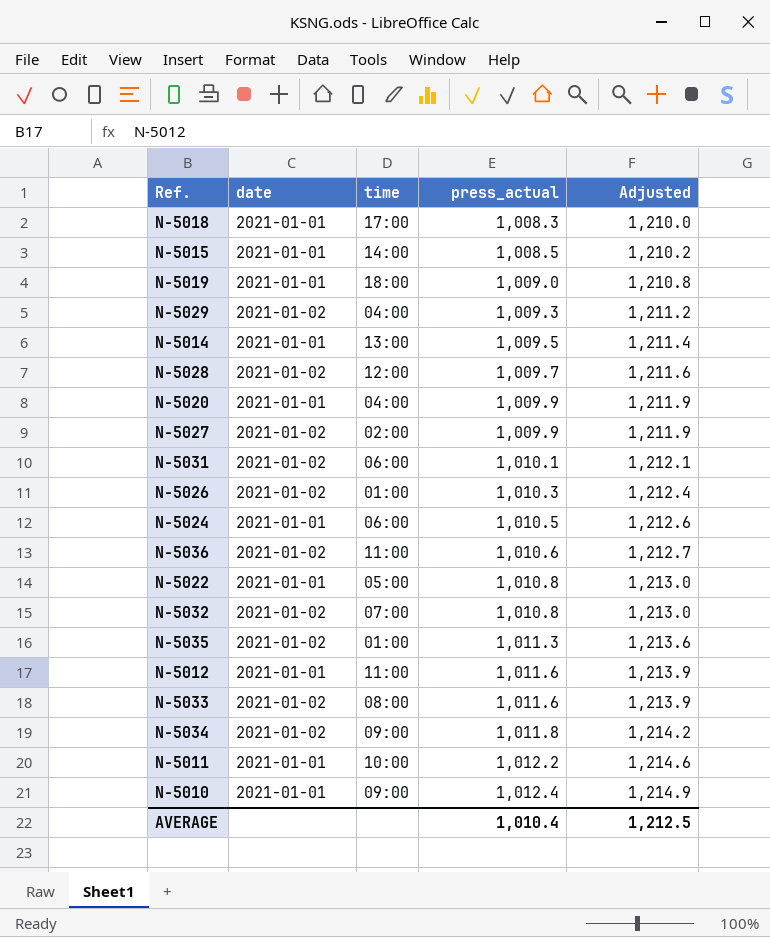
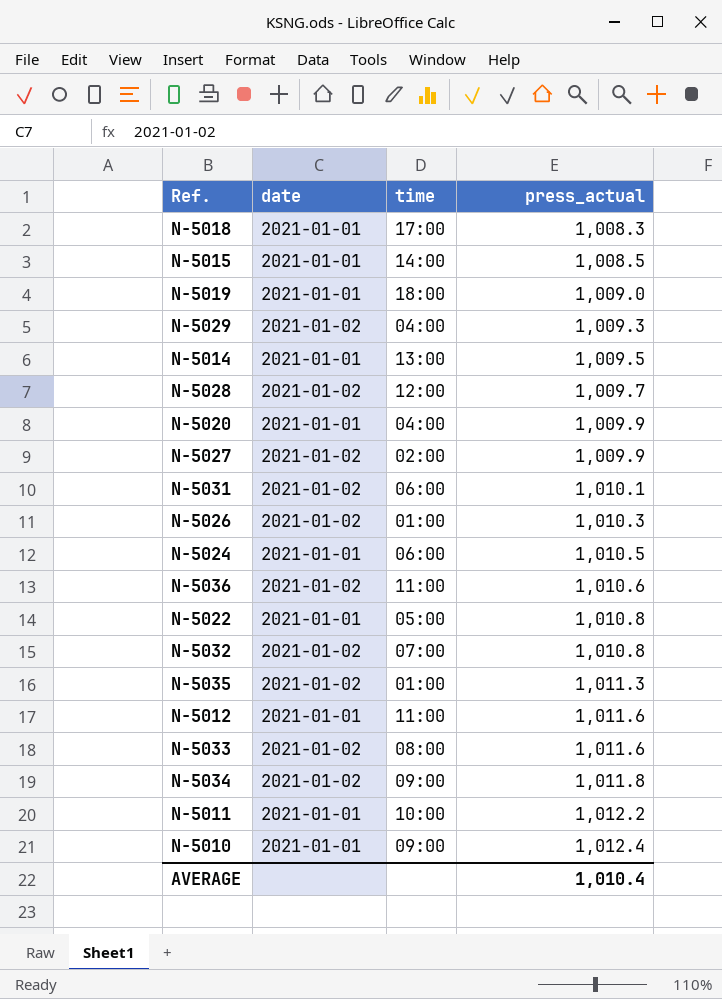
column Adjusted | formula: [press_actual] * 1.2 -> none

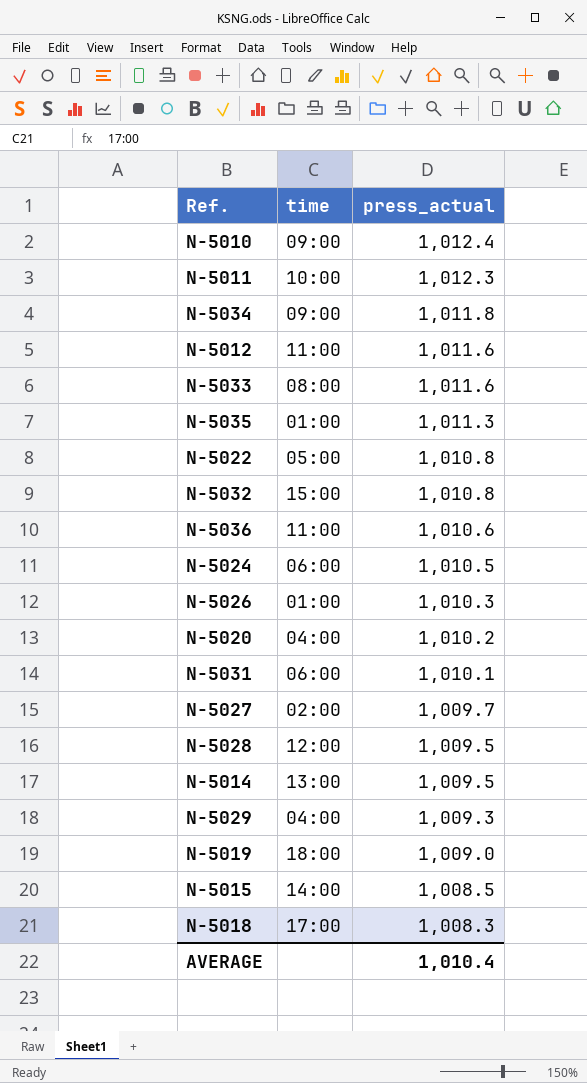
row order: press_actual ascending -> press_actual descending
column date | position: 2 -> none
N-5011 | press_actual: 1,012.2 -> 1,012.3
N-5032 | time: 07:00 -> 15:00
N-5020 | press_actual: 1,009.9 -> 1,010.2
N-5027 | press_actual: 1,009.9 -> 1,009.7
N-5028 | press_actual: 1,009.7 -> 1,009.5

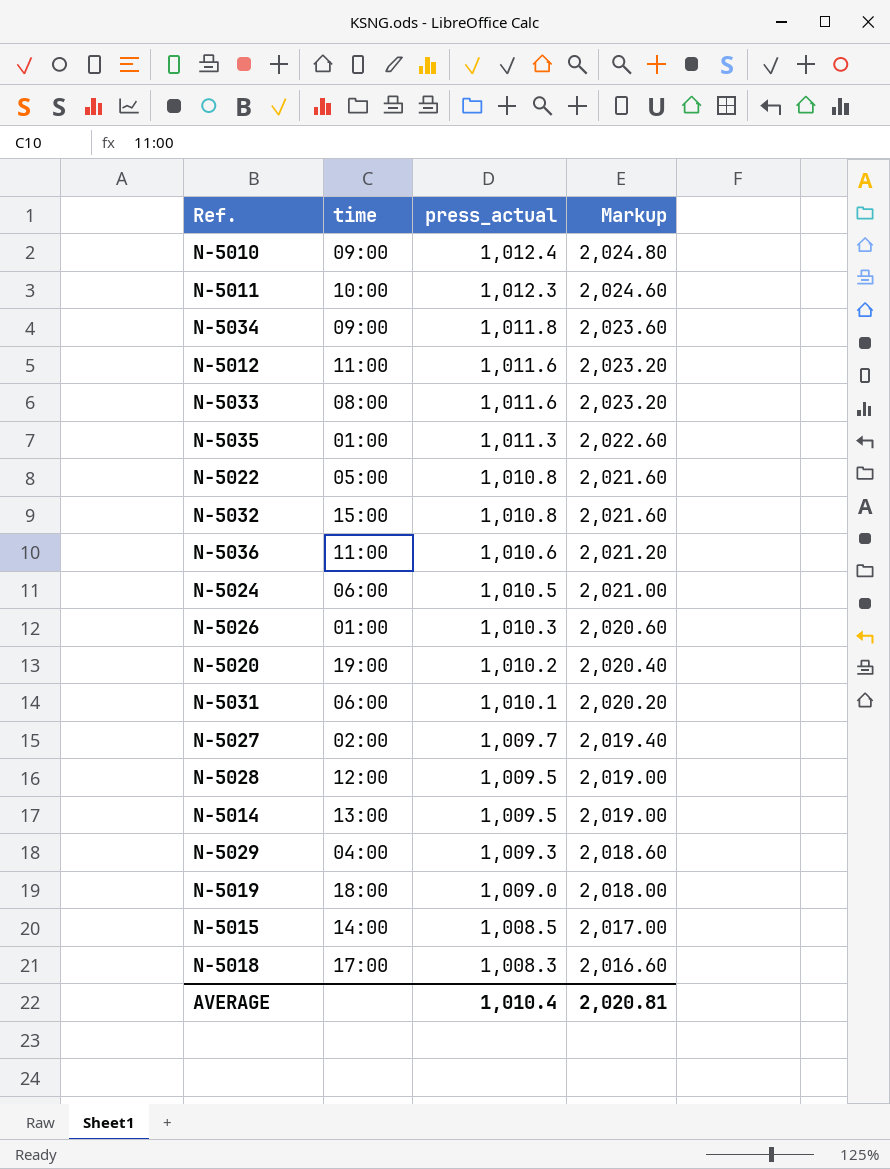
column Markup | formula: none -> [press_actual] * 2
N-5020 | time: 04:00 -> 19:00

